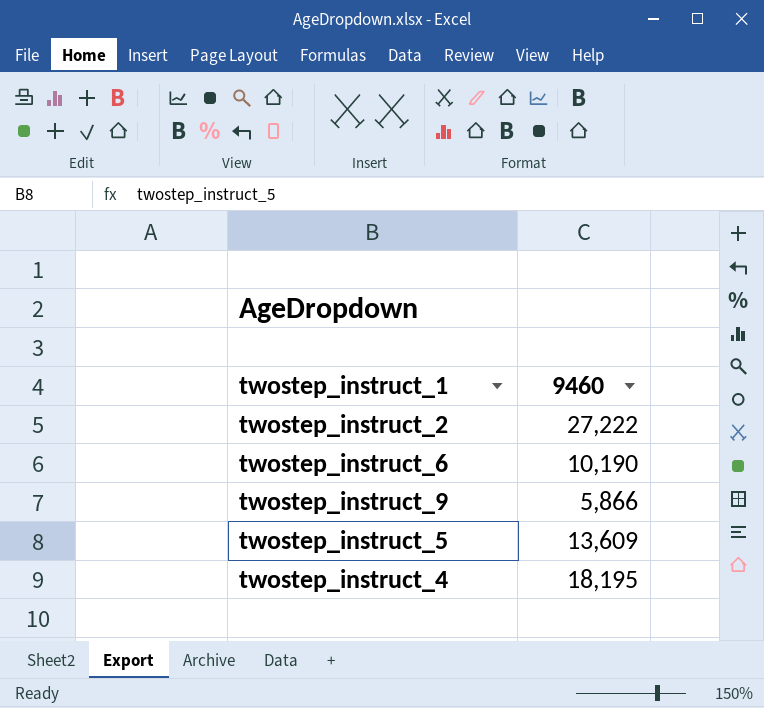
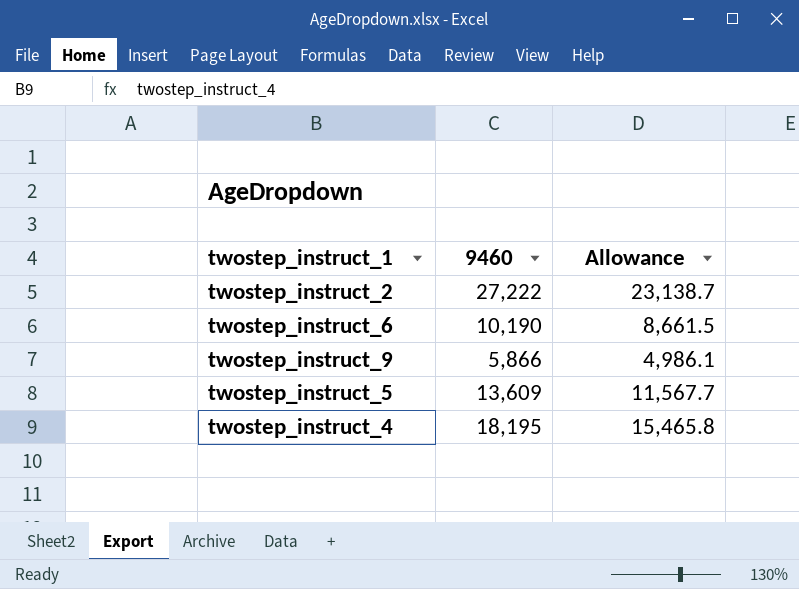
column Allowance | formula: none -> [9460] * 0.85

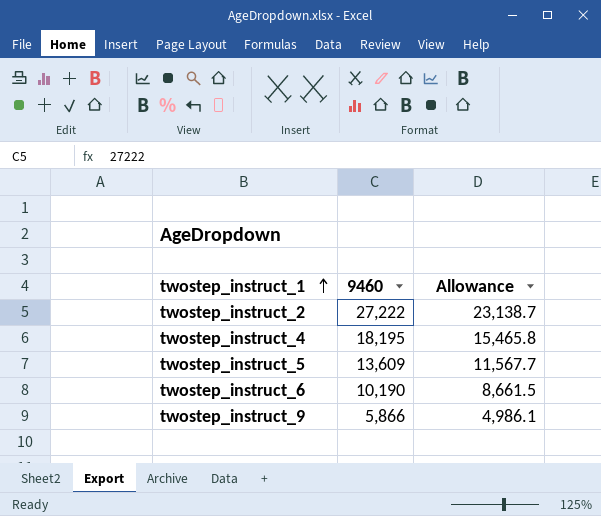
row order: none -> twostep_instruct_1 ascending

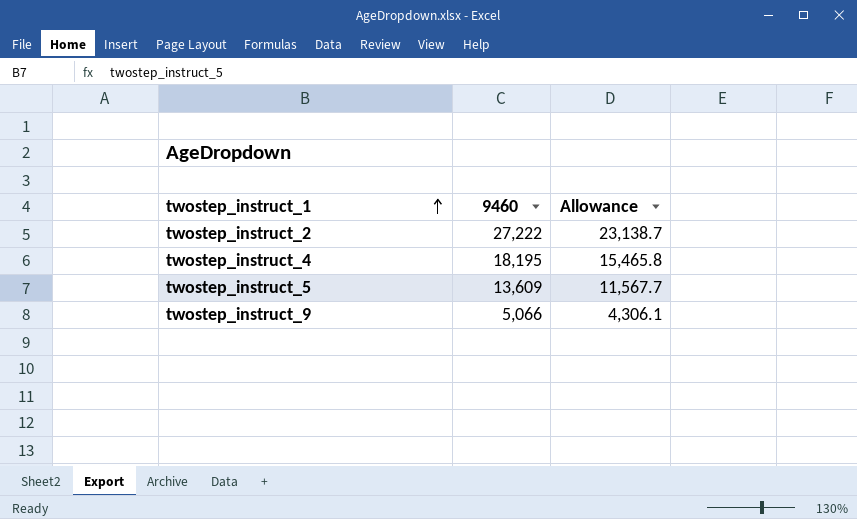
row twostep_instruct_6: 10,190 | 8,661.5 -> none
twostep_instruct_9 | 9460: 5,866 -> 5,066
twostep_instruct_9 | Allowance: 4,986.1 -> 4,306.1

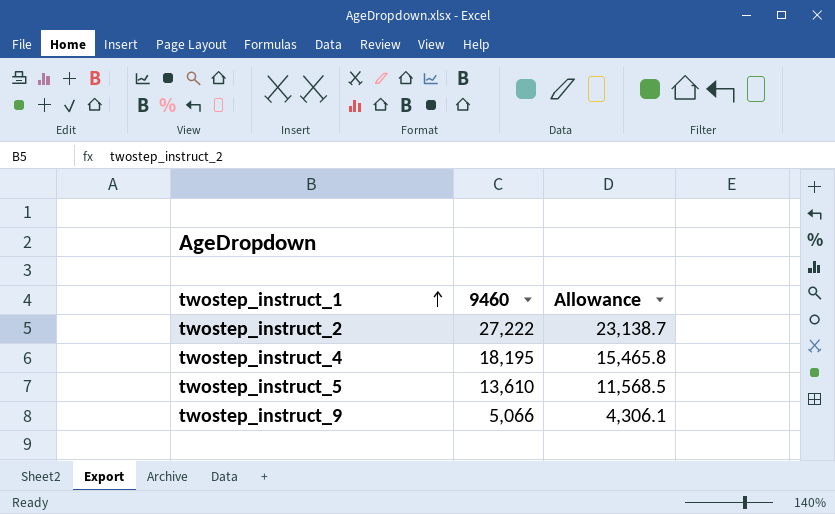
twostep_instruct_5 | 9460: 13,609 -> 13,610
twostep_instruct_5 | Allowance: 11,567.7 -> 11,568.5

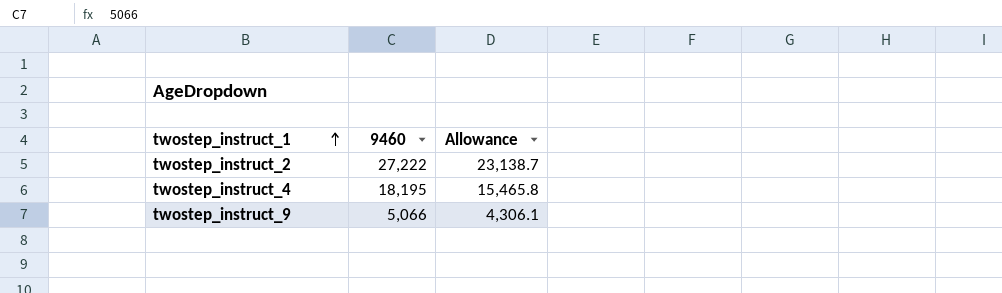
row twostep_instruct_5: 13,610 | 11,568.5 -> none

